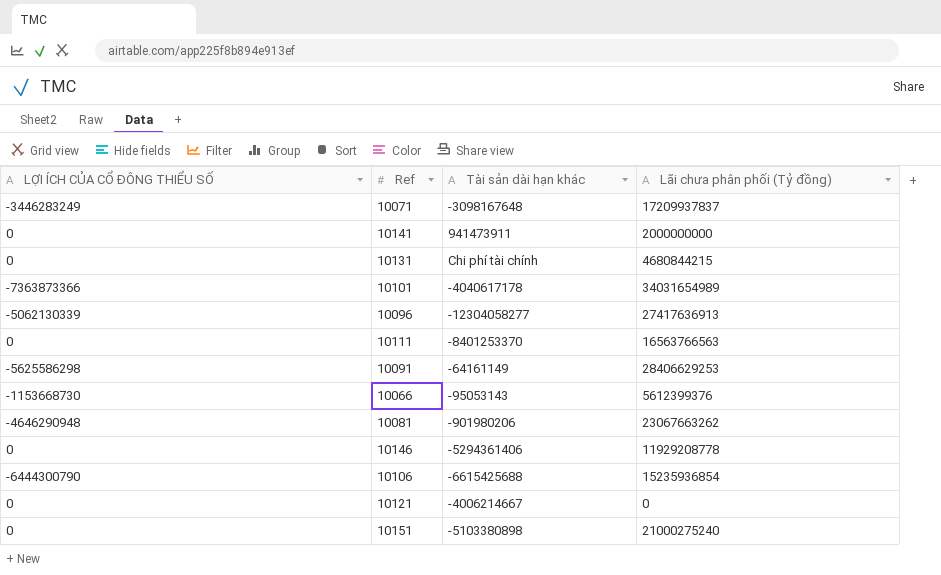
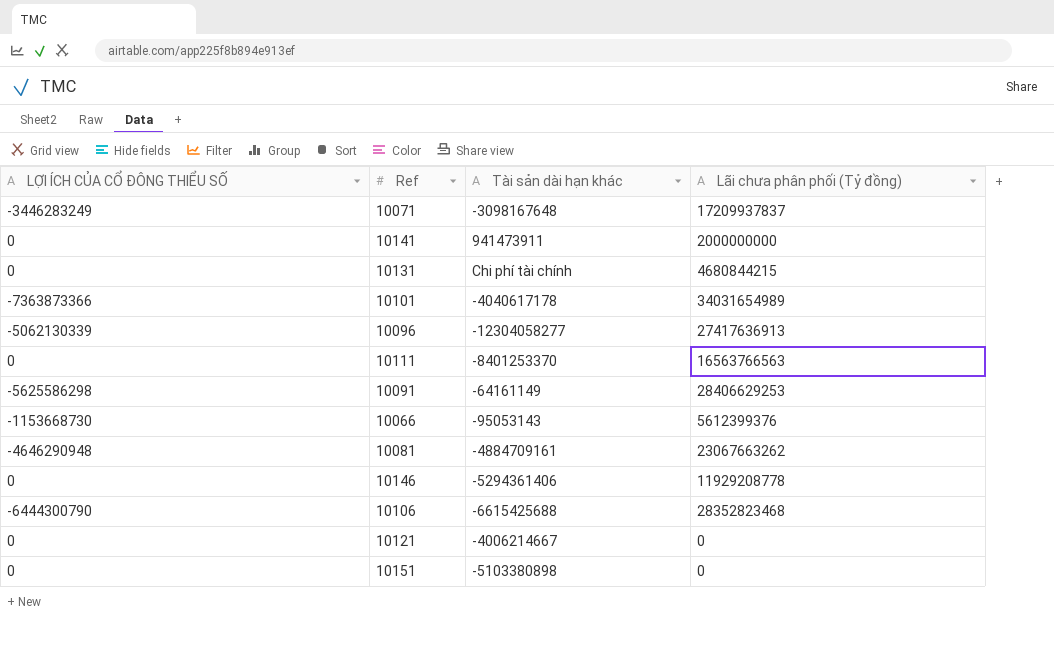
10081 | Tài sản dài hạn khác: -901980206 -> -4884709161
10106 | Lãi chưa phân phối (Tỷ đồng): 15235936854 -> 28352823468
10151 | Lãi chưa phân phối (Tỷ đồng): 21000275240 -> 0

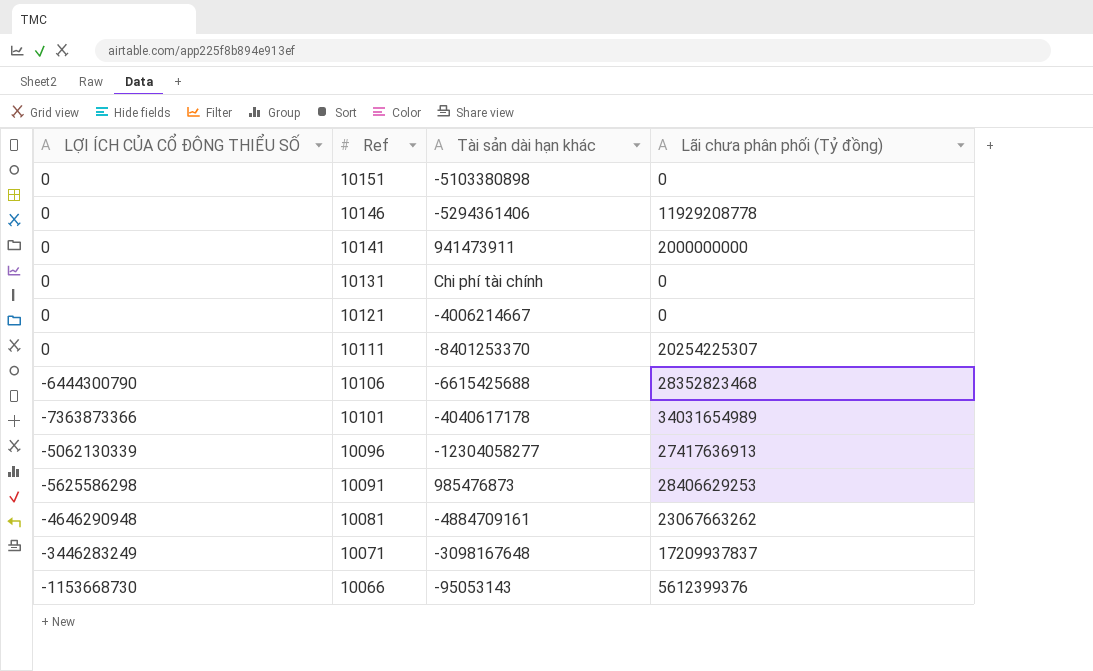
row order: none -> Ref descending
10131 | Lãi chưa phân phối (Tỷ đồng): 4680844215 -> 0
10111 | Lãi chưa phân phối (Tỷ đồng): 16563766563 -> 20254225307
10091 | Tài sản dài hạn khác: -64161149 -> 985476873

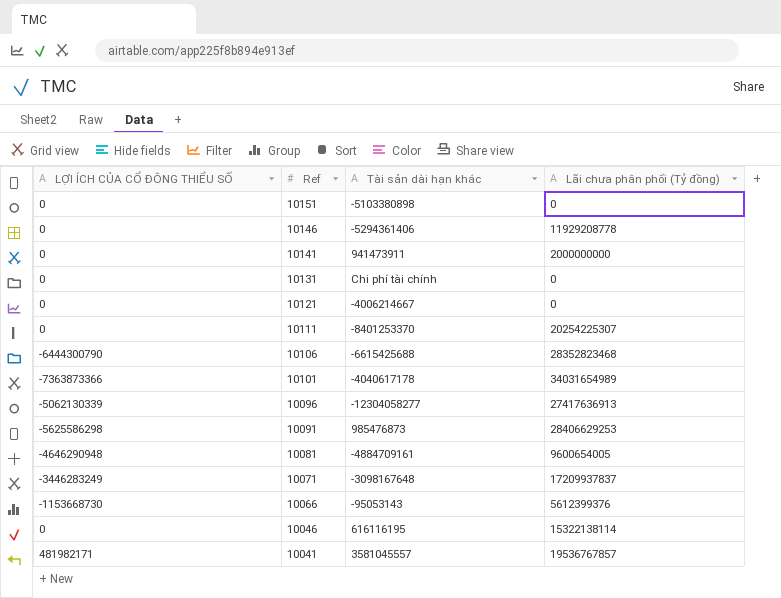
10081 | Lãi chưa phân phối (Tỷ đồng): 23067663262 -> 9600654005
row 10046: none -> 0 | 616116195 | 15322138114
row 10041: none -> 481982171 | 3581045557 | 19536767857

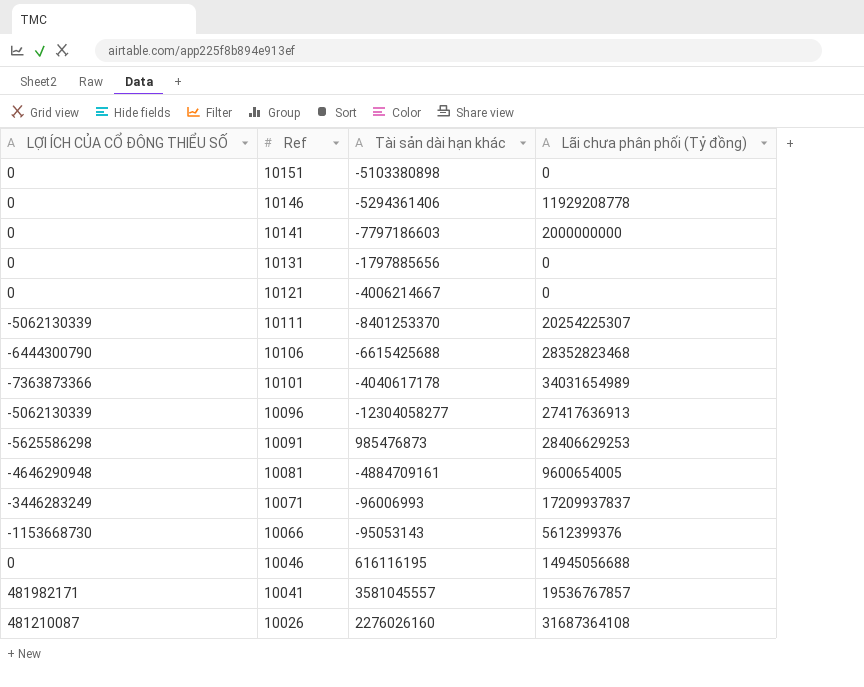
10141 | Tài sản dài hạn khác: 941473911 -> -7797186603
10131 | Tài sản dài hạn khác: Chi phí tài chính -> -1797885656
10111 | LỢI ÍCH CỦA CỔ ĐÔNG THIỂU SỐ: 0 -> -5062130339
10071 | Tài sản dài hạn khác: -3098167648 -> -96006993
10046 | Lãi chưa phân phối (Tỷ đồng): 15322138114 -> 14945056688
row 10026: none -> 481210087 | 2276026160 | 31687364108

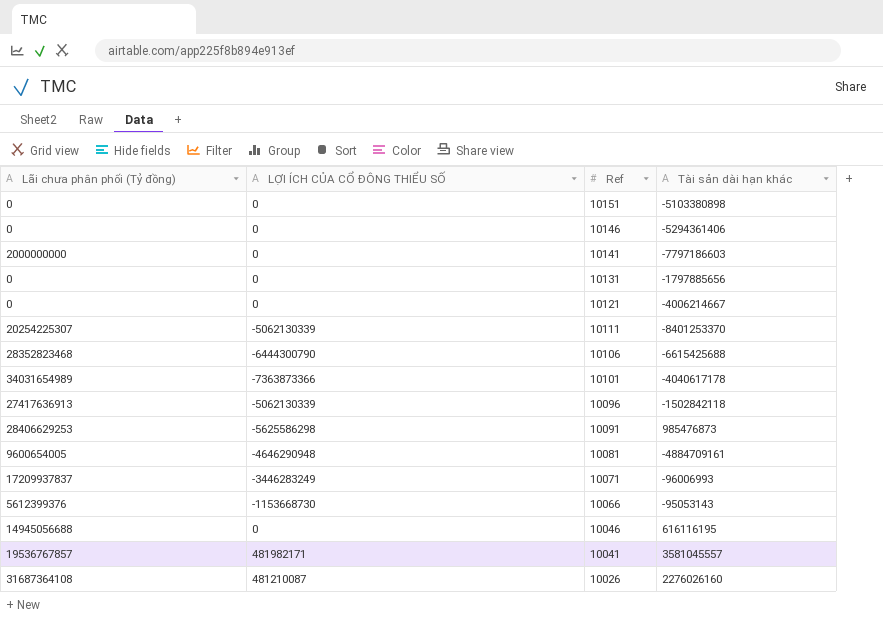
column Lãi chưa phân phối (Tỷ đồng) | position: 4 -> 1
10146 | Lãi chưa phân phối (Tỷ đồng): 11929208778 -> 0
10096 | Tài sản dài hạn khác: -12304058277 -> -1502842118

